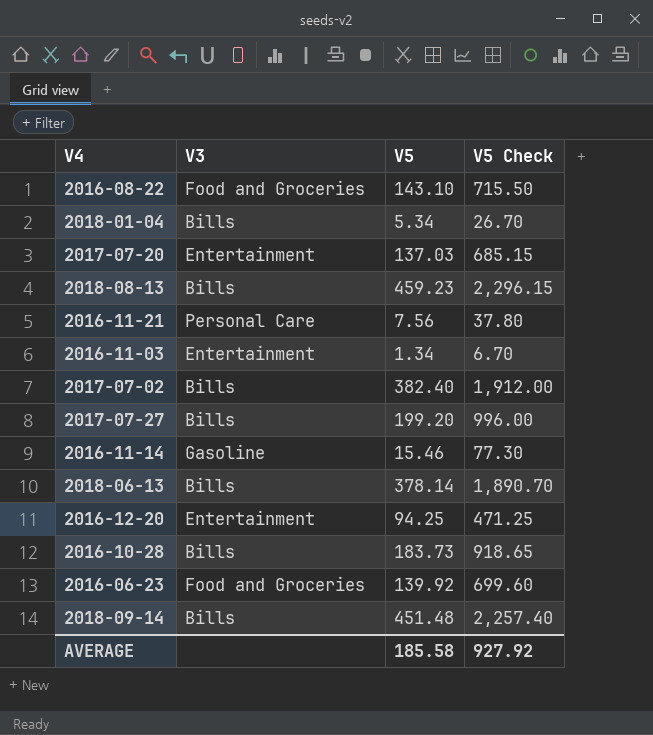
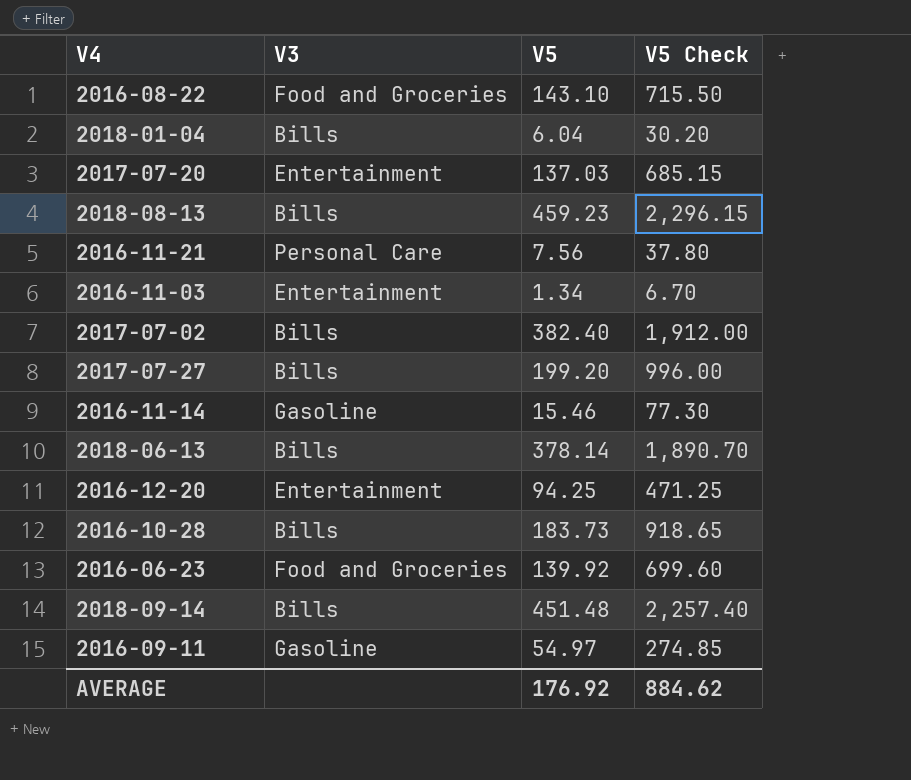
2018-01-04 | V5: 5.34 -> 6.04
2018-01-04 | V5 Check: 26.70 -> 30.20
row 2016-09-11: none -> Gasoline | 54.97 | 274.85
AVERAGE | V5: 185.58 -> 176.92
AVERAGE | V5 Check: 927.92 -> 884.62

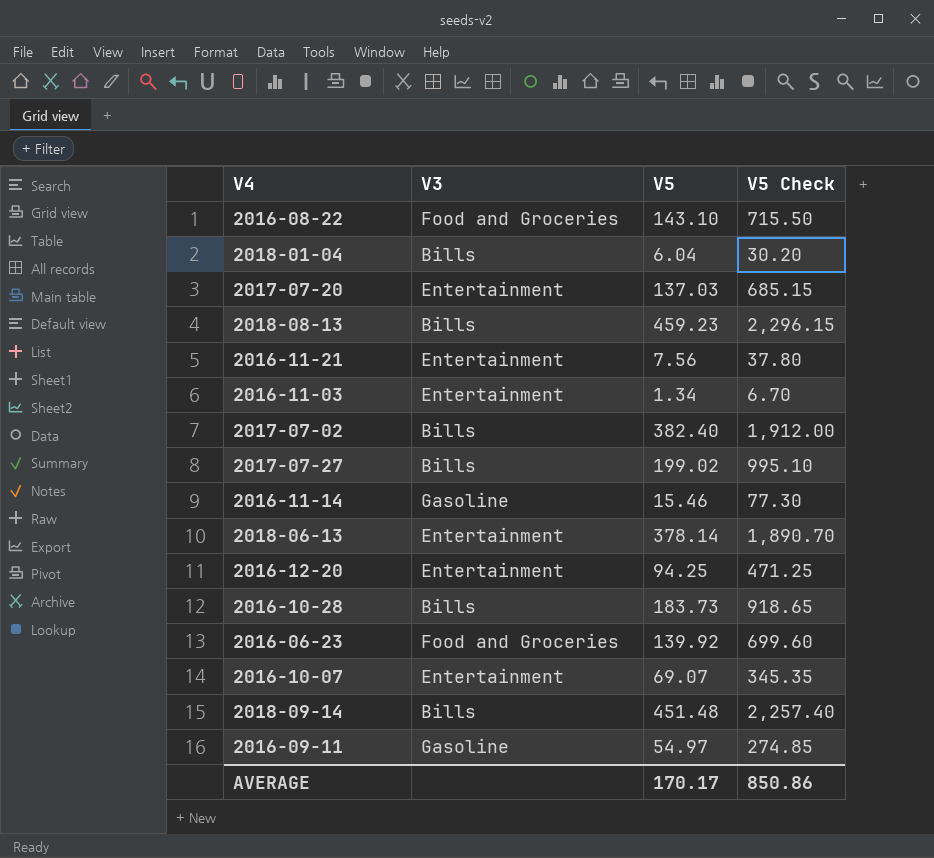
2016-11-21 | V3: Personal Care -> Entertainment
2017-07-27 | V5: 199.20 -> 199.02
2017-07-27 | V5 Check: 996.00 -> 995.10
2018-06-13 | V3: Bills -> Entertainment
row 2016-10-07: none -> Entertainment | 69.07 | 345.35
AVERAGE | V5: 176.92 -> 170.17
AVERAGE | V5 Check: 884.62 -> 850.86

